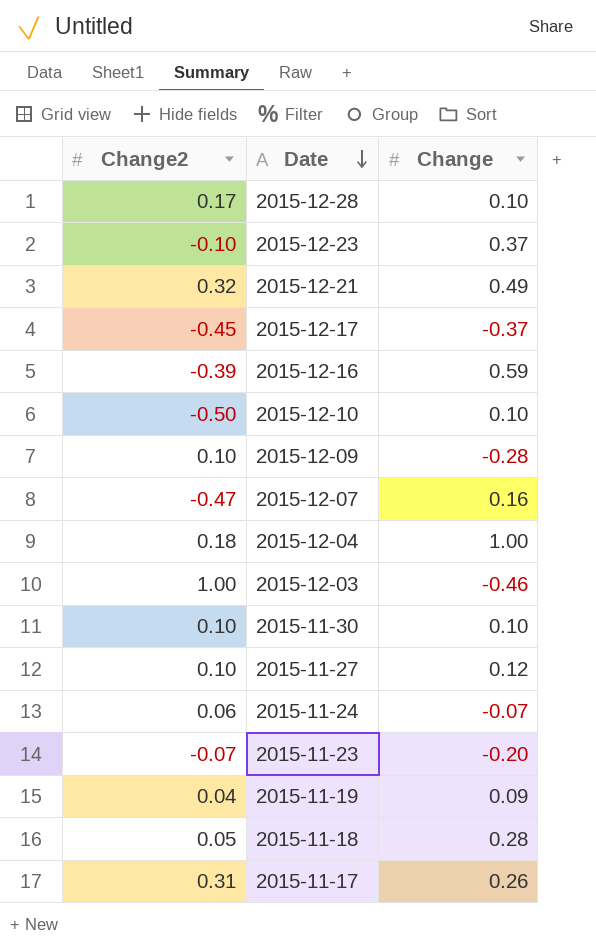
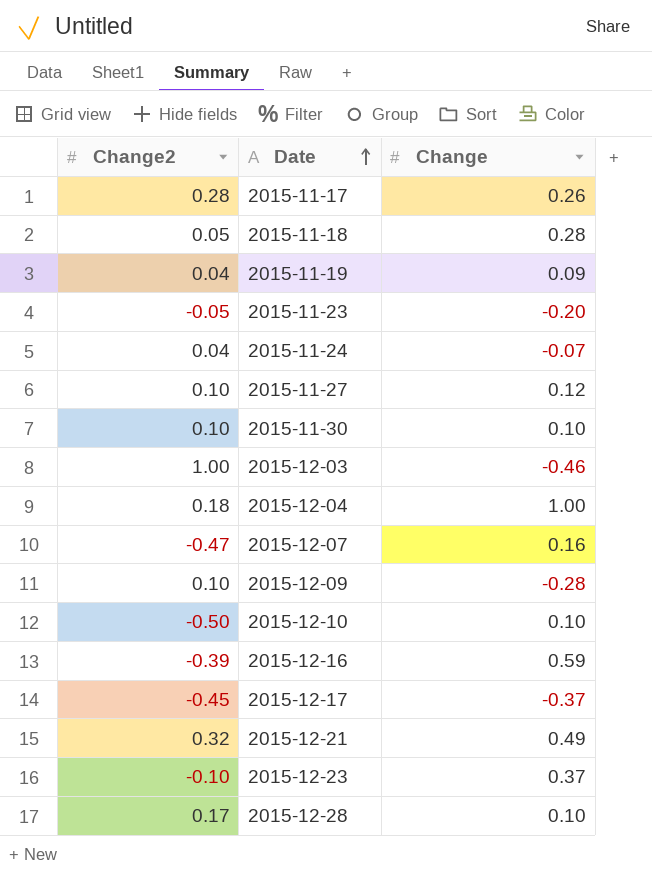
row order: Date descending -> Date ascending
2015-11-17 | Change2: 0.31 -> 0.28
2015-11-23 | Change2: -0.07 -> -0.05
2015-11-24 | Change2: 0.06 -> 0.04

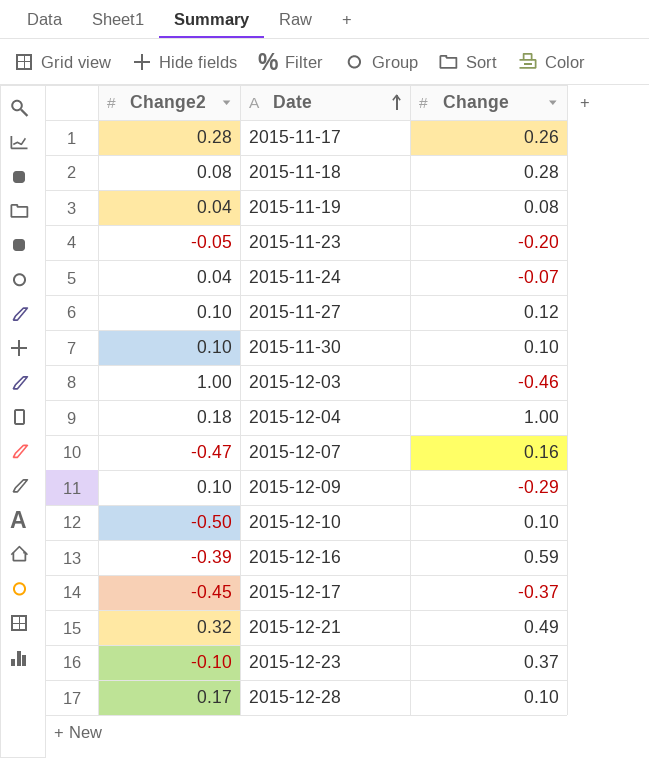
2015-11-18 | Change2: 0.05 -> 0.08
2015-11-19 | Change: 0.09 -> 0.08
2015-12-09 | Change: -0.28 -> -0.29

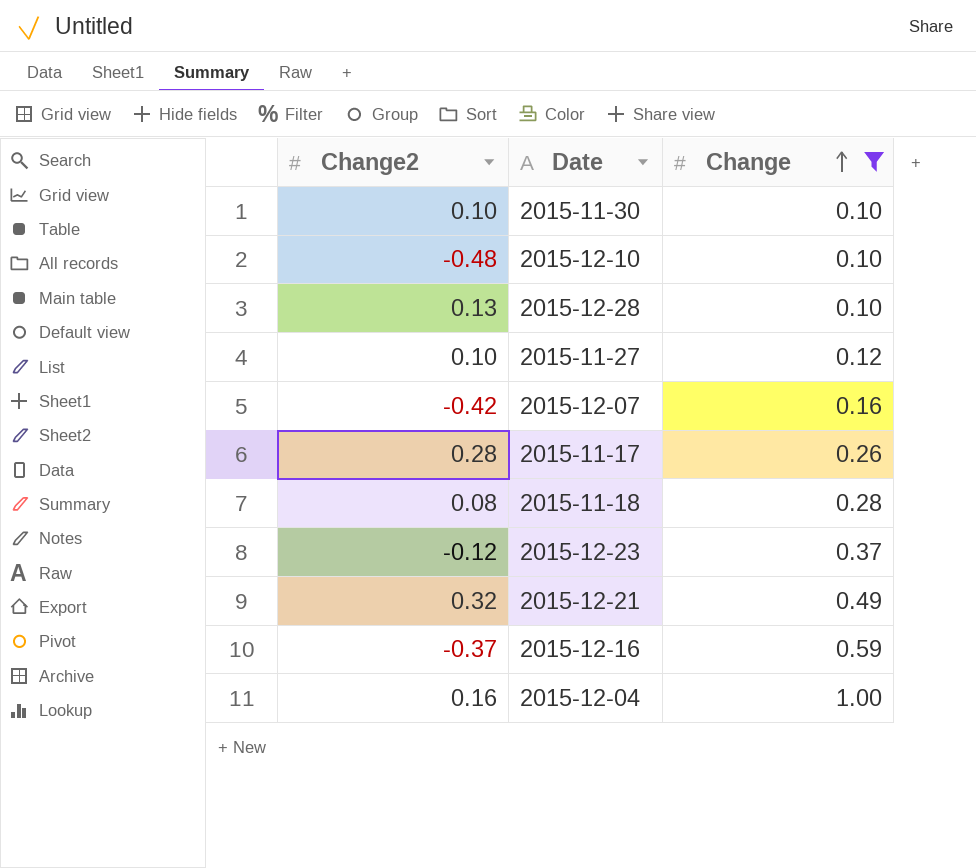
filter: none -> Change >= 0.10
row order: Date ascending -> Change ascending
2015-12-10 | Change2: -0.50 -> -0.48
2015-12-28 | Change2: 0.17 -> 0.13
2015-12-07 | Change2: -0.47 -> -0.42
2015-12-23 | Change2: -0.10 -> -0.12
2015-12-16 | Change2: -0.39 -> -0.37
2015-12-04 | Change2: 0.18 -> 0.16

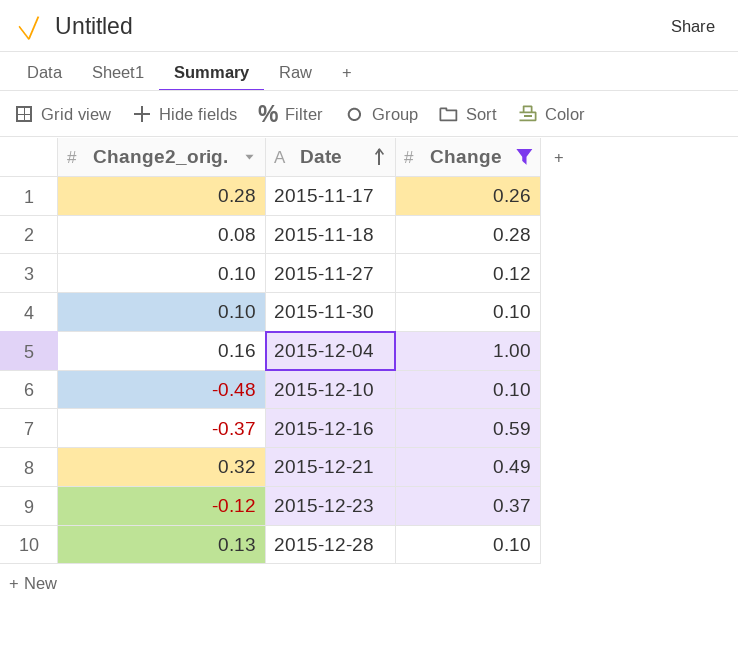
row order: Change ascending -> Date ascending
column name: Change2 -> Change2_orig.
row 2015-12-07: -0.42 | 0.16 -> none

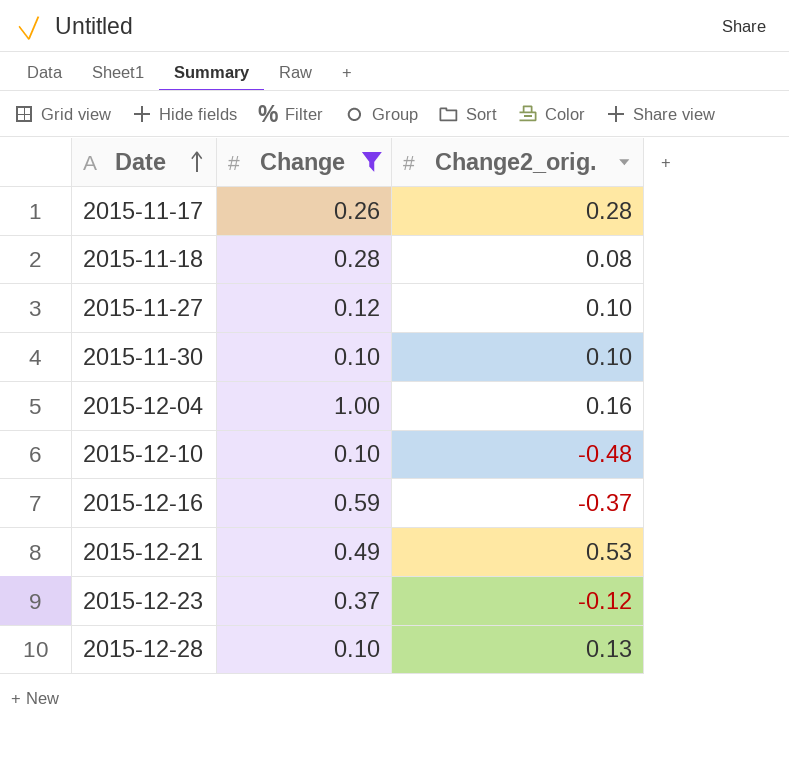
column Change2_orig. | position: 1 -> 3
2015-12-21 | Change2_orig.: 0.32 -> 0.53

